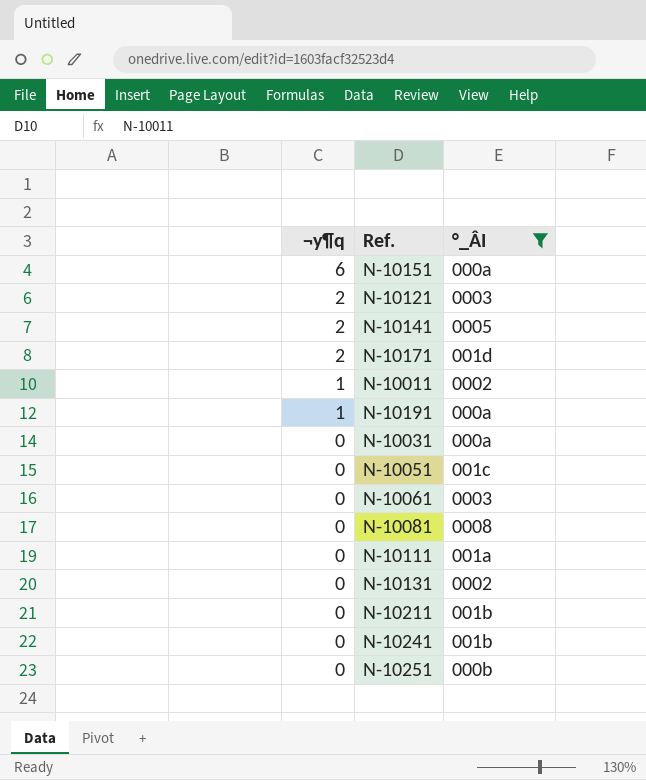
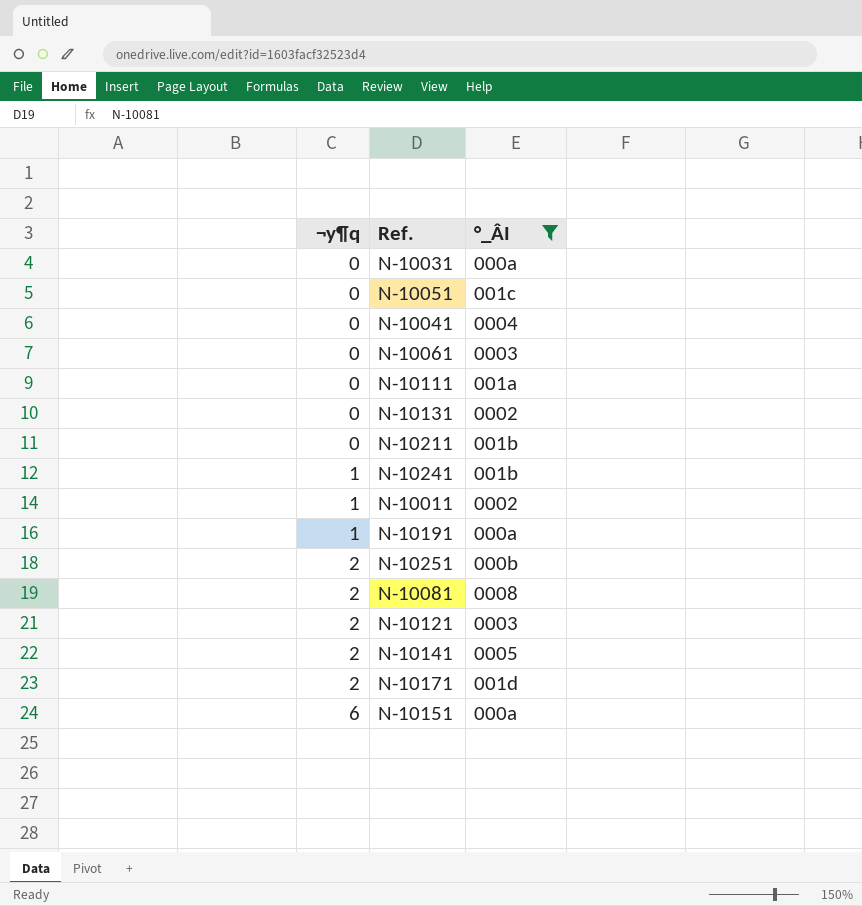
row order: ¬y¶q descending -> ¬y¶q ascending
row N-10041: none -> 0 | 0004
N-10241 | ¬y¶q: 0 -> 1
N-10251 | ¬y¶q: 0 -> 2
N-10081 | ¬y¶q: 0 -> 2

